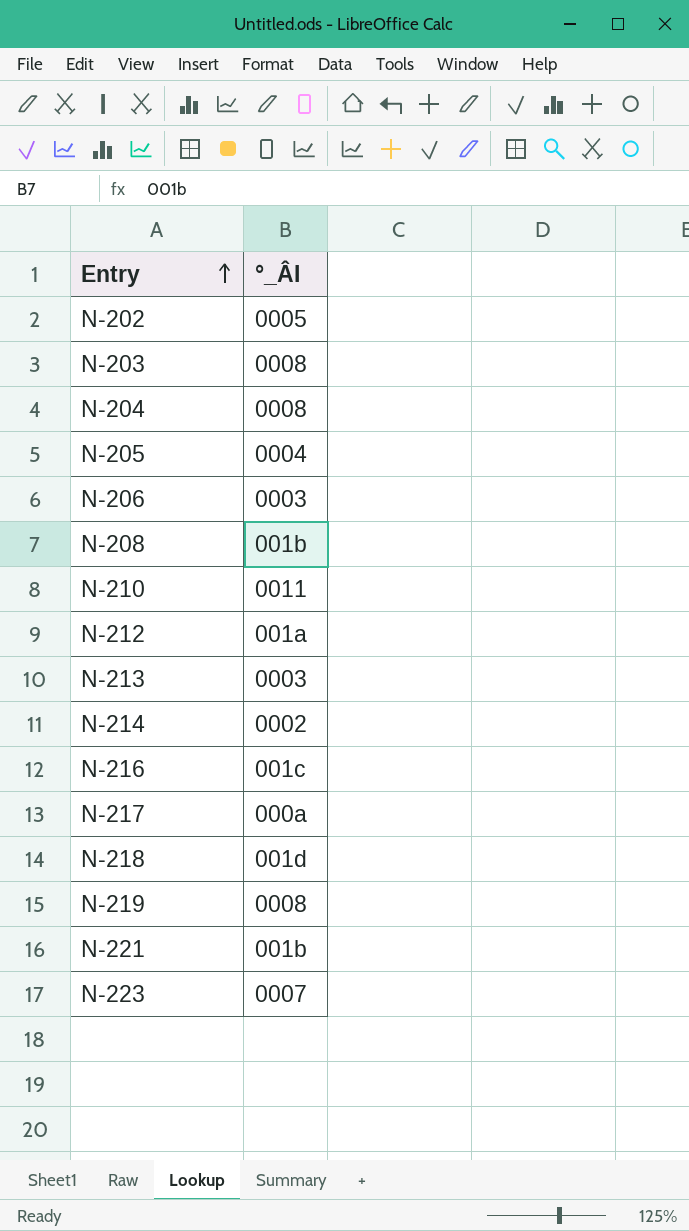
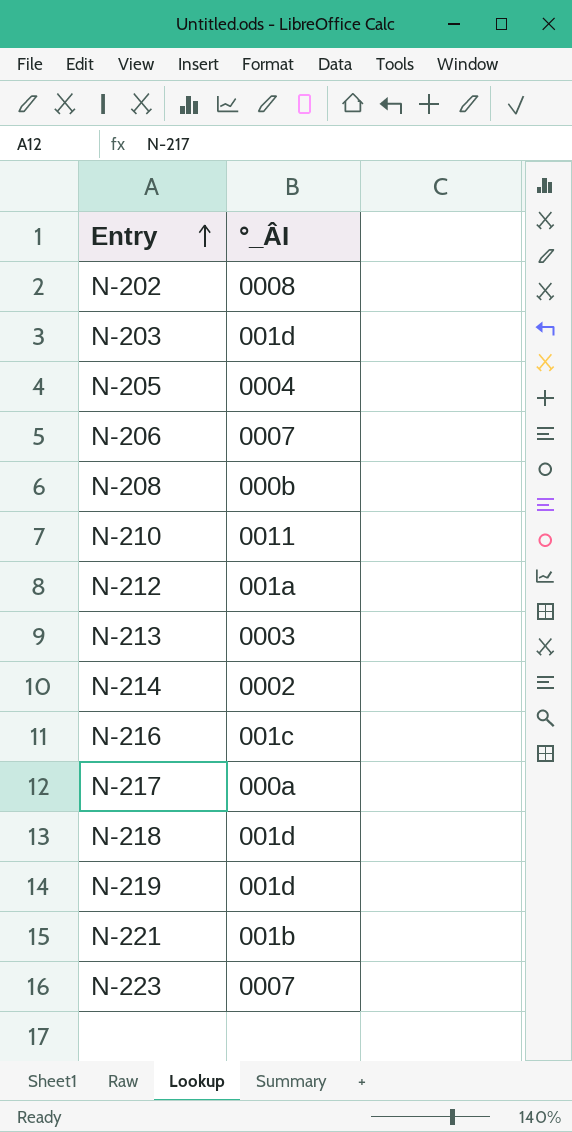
row N-204: 0008 -> none
N-202 | °_ÂI: 0005 -> 0008
N-203 | °_ÂI: 0008 -> 001d
N-206 | °_ÂI: 0003 -> 0007
N-208 | °_ÂI: 001b -> 000b
N-219 | °_ÂI: 0008 -> 001d

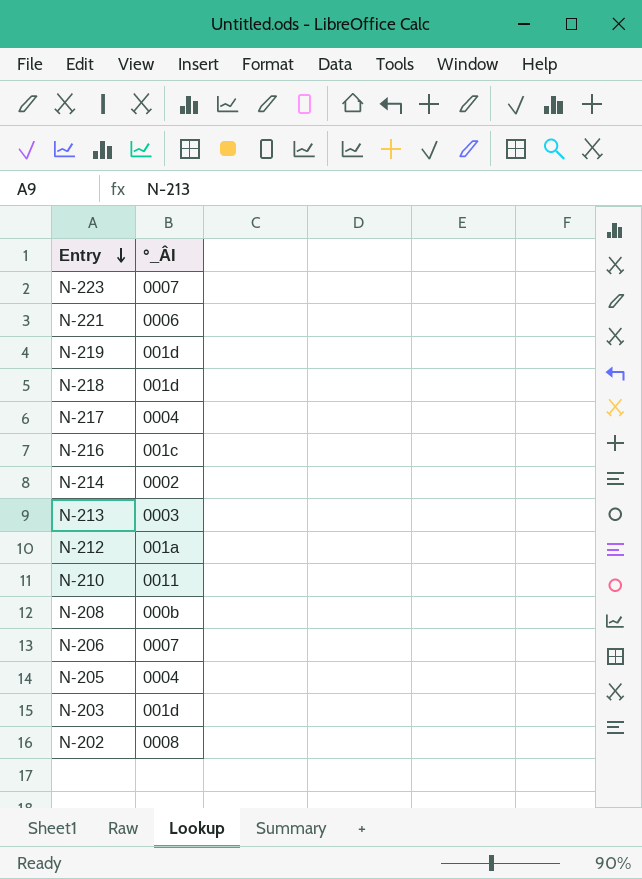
row order: Entry ascending -> Entry descending
N-221 | °_ÂI: 001b -> 0006
N-217 | °_ÂI: 000a -> 0004

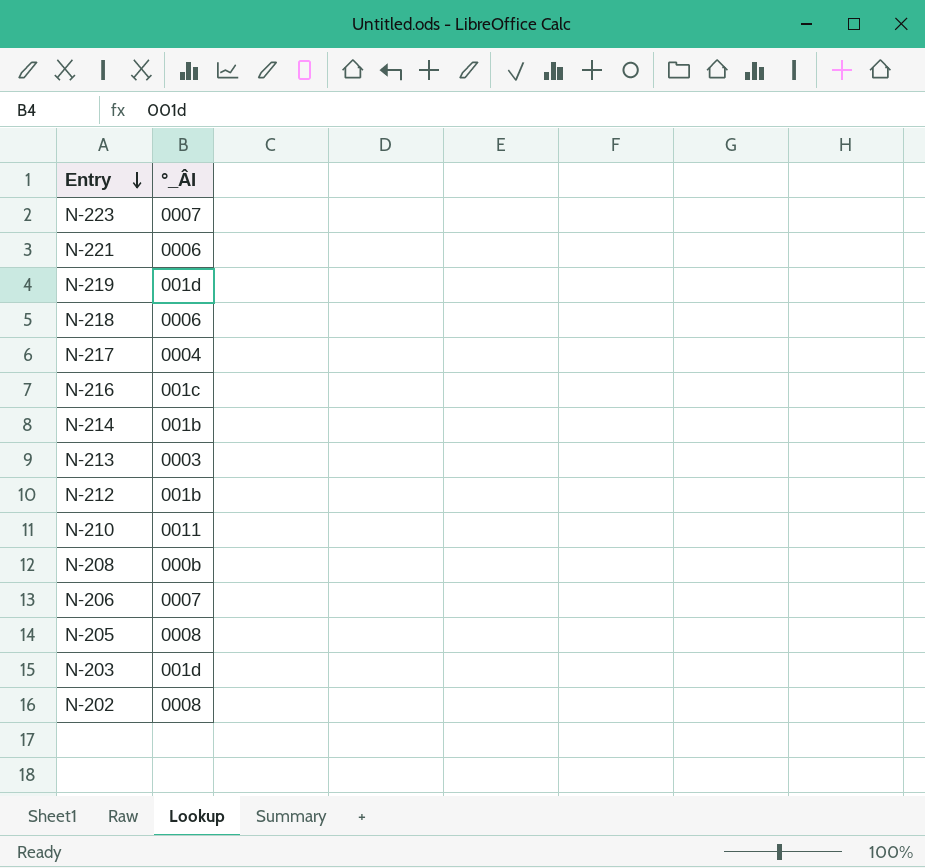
N-218 | °_ÂI: 001d -> 0006
N-214 | °_ÂI: 0002 -> 001b
N-212 | °_ÂI: 001a -> 001b
N-205 | °_ÂI: 0004 -> 0008

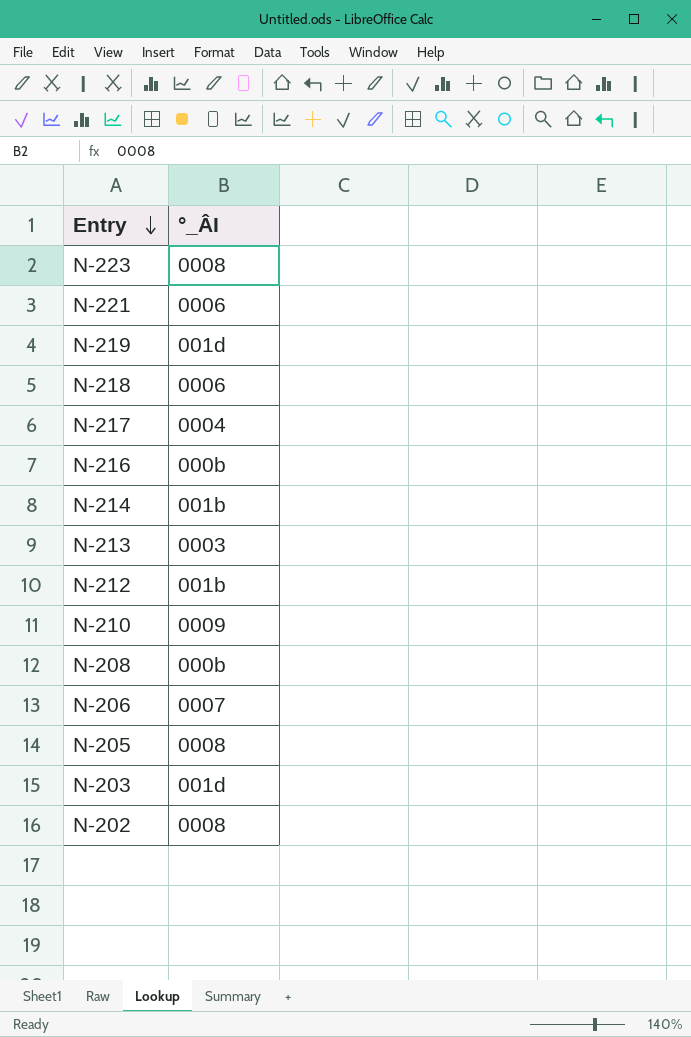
N-223 | °_ÂI: 0007 -> 0008
N-216 | °_ÂI: 001c -> 000b
N-210 | °_ÂI: 0011 -> 0009

